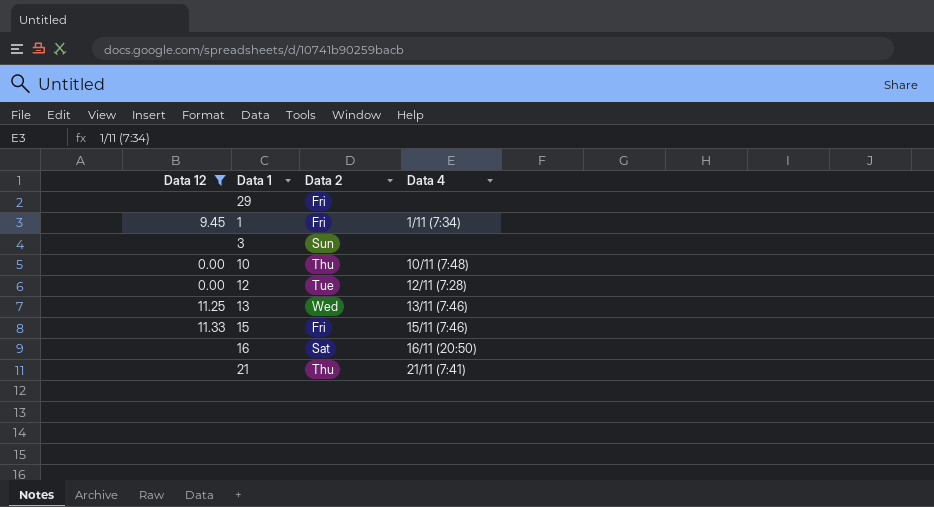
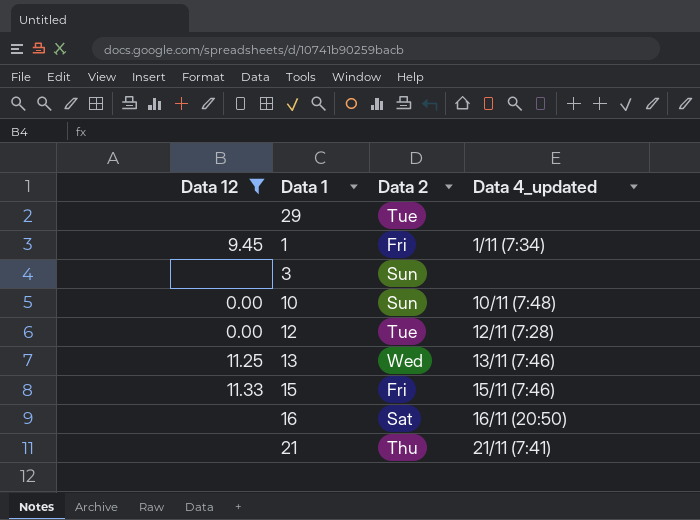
column name: Data 4 -> Data 4_updated
29 | Data 2: Fri -> Tue
10 | Data 2: Thu -> Sun

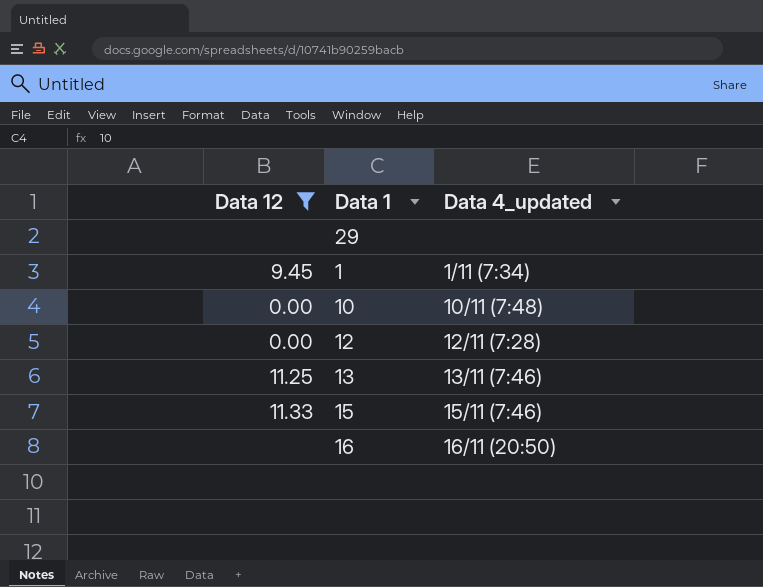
column Data 2 | position: 3 -> none
row 3: none | Sun | none -> none
row 21: none | Thu | 21/11 (7:41) -> none

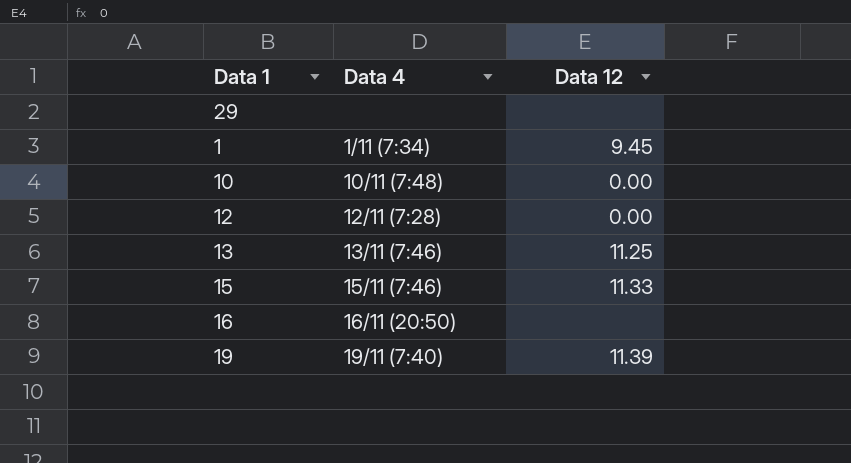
filter: Data 12 != 11.39 -> none
column name: Data 4_updated -> Data 4
column Data 12 | position: 1 -> 3

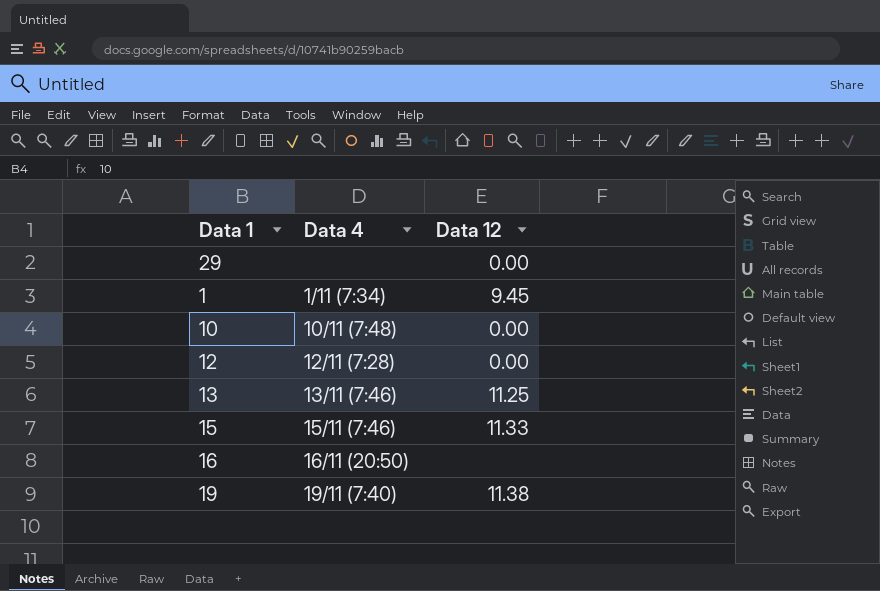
29 | Data 12: none -> 0.00
19 | Data 12: 11.39 -> 11.38

